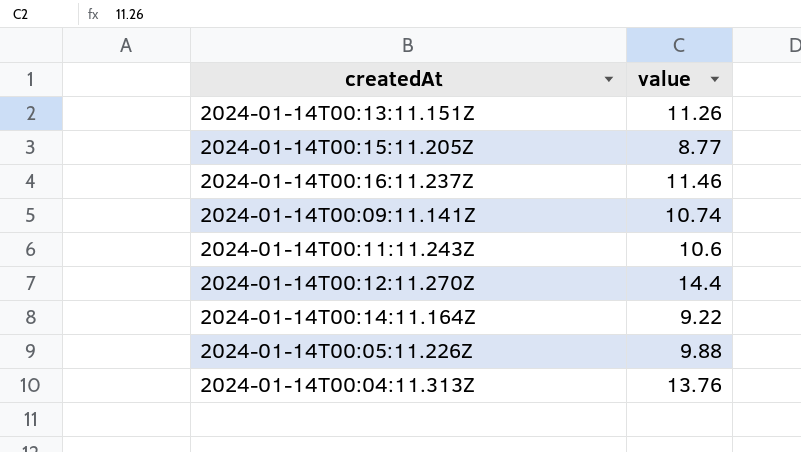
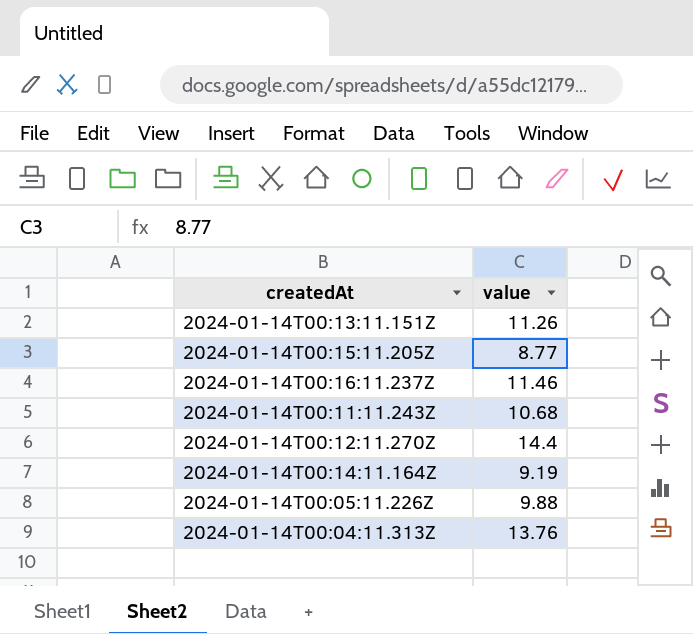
row 2024-01-14T00:09:11.141Z: 10.74 -> none
2024-01-14T00:11:11.243Z | value: 10.6 -> 10.68
2024-01-14T00:14:11.164Z | value: 9.22 -> 9.19

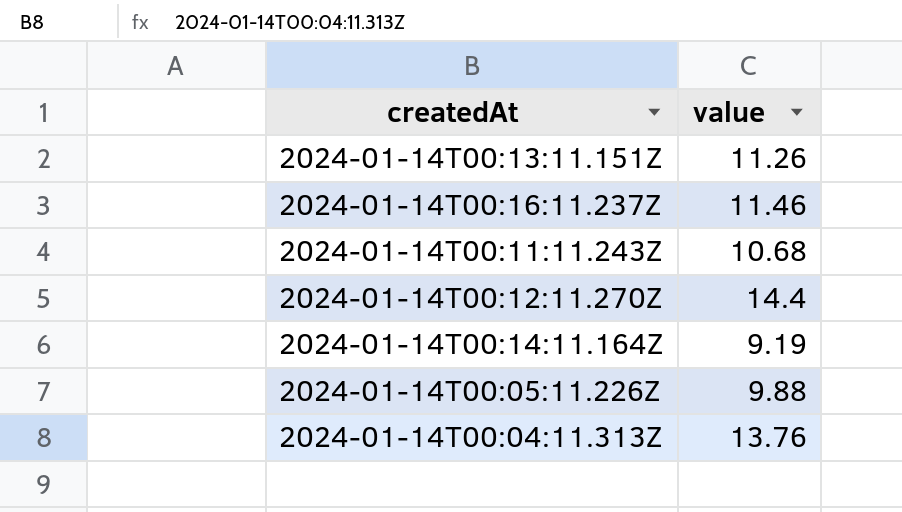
row 2024-01-14T00:15:11.205Z: 8.77 -> none

